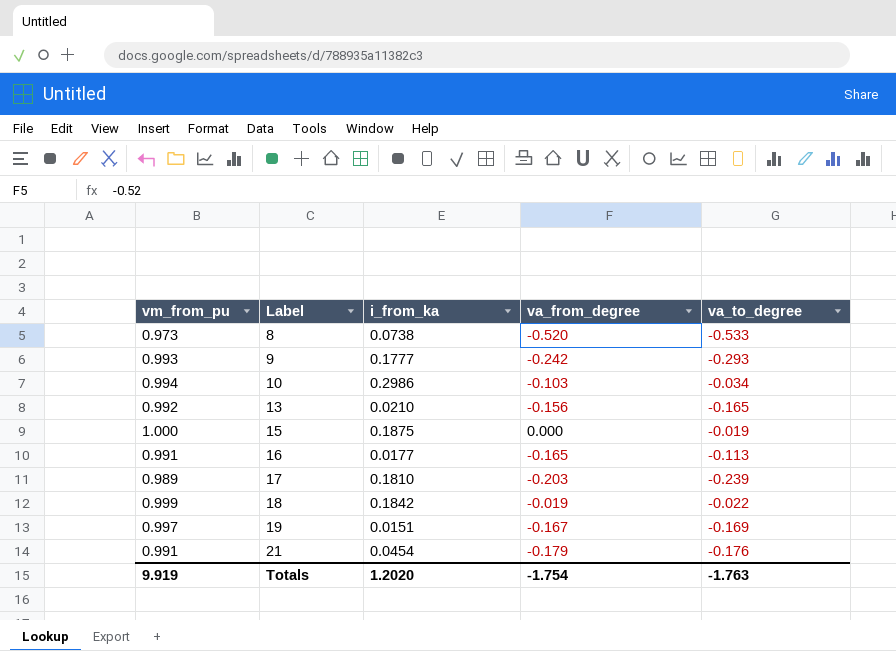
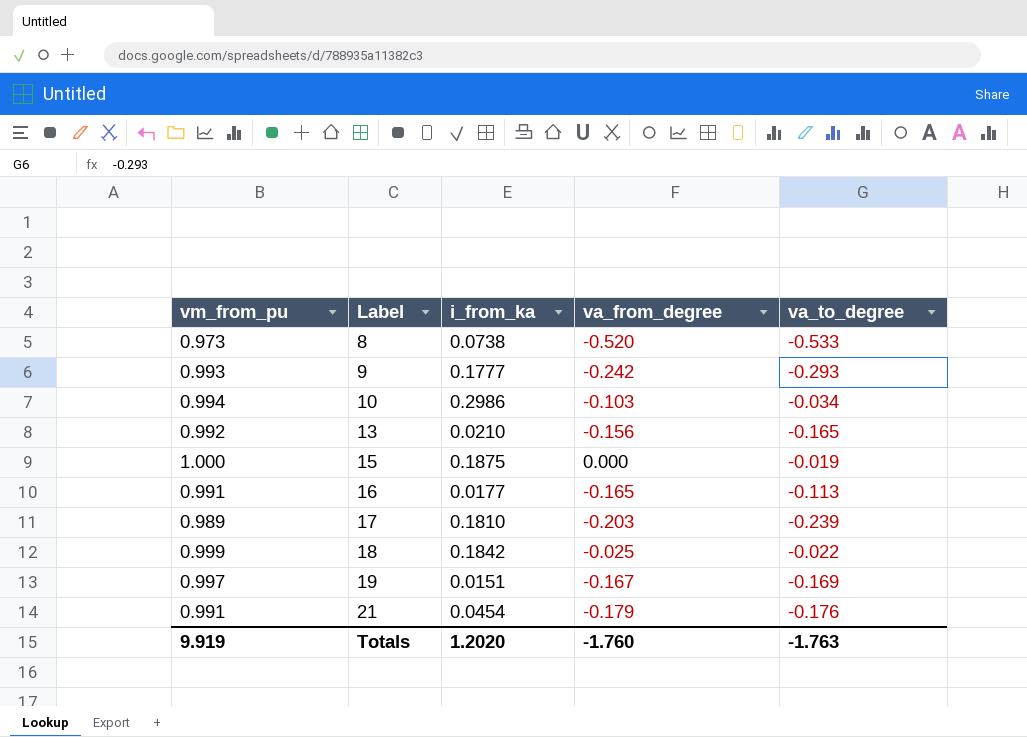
18 | va_from_degree: -0.019 -> -0.025
Totals | va_from_degree: -1.754 -> -1.760

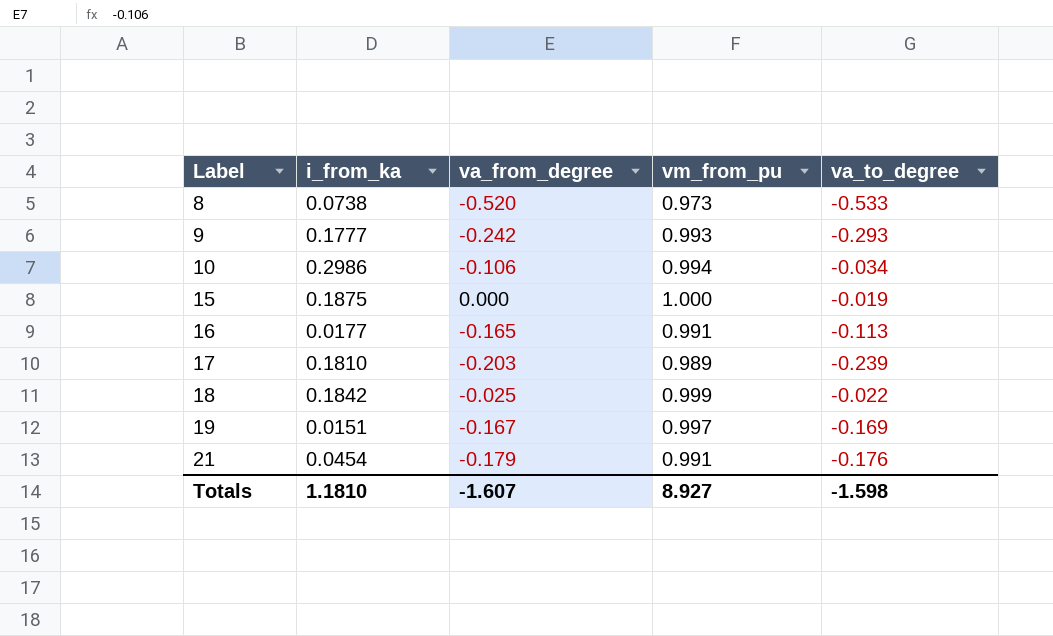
column vm_from_pu | position: 1 -> 4
row 13: 0.992 | 0.0210 | -0.156 | -0.165 -> none
10 | va_from_degree: -0.103 -> -0.106
Totals | i_from_ka: 1.2020 -> 1.1810
Totals | va_from_degree: -1.760 -> -1.607
Totals | vm_from_pu: 9.919 -> 8.927
Totals | va_to_degree: -1.763 -> -1.598

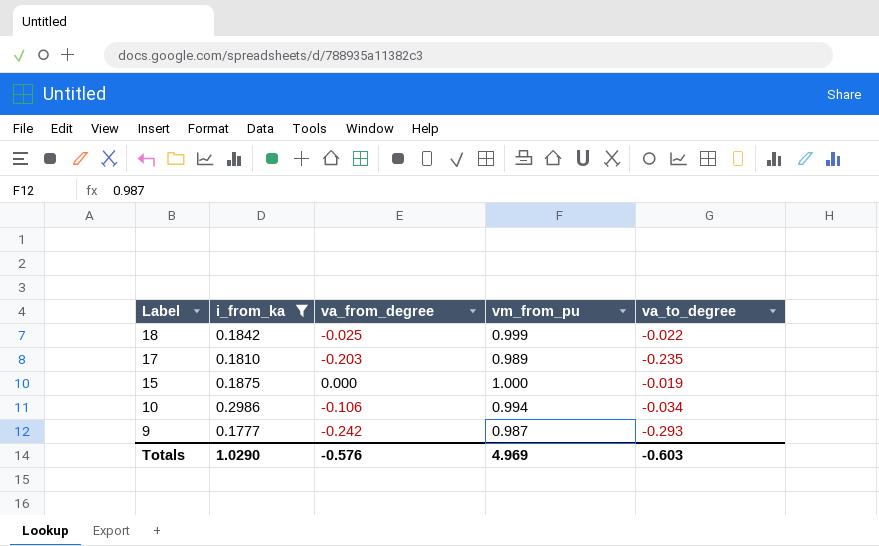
filter: none -> i_from_ka >= 0.1777
row order: Label ascending -> Label descending
17 | va_to_degree: -0.239 -> -0.235
9 | vm_from_pu: 0.993 -> 0.987
Totals | i_from_ka: 1.1810 -> 1.0290
Totals | va_from_degree: -1.607 -> -0.576
Totals | vm_from_pu: 8.927 -> 4.969
Totals | va_to_degree: -1.598 -> -0.603

